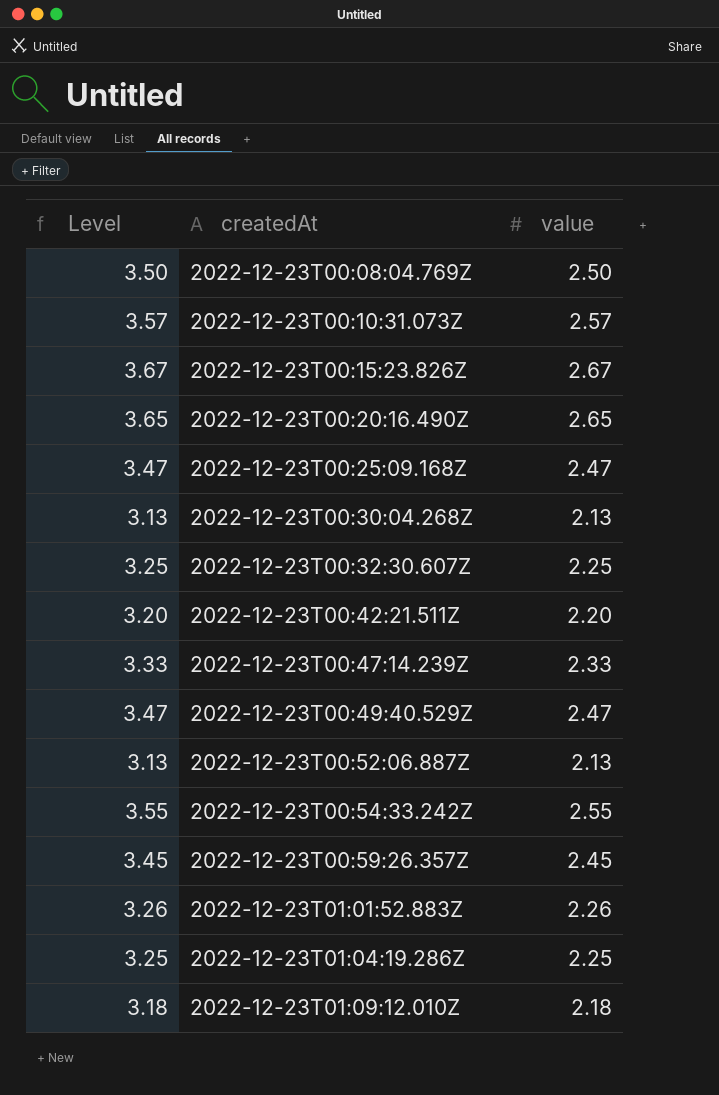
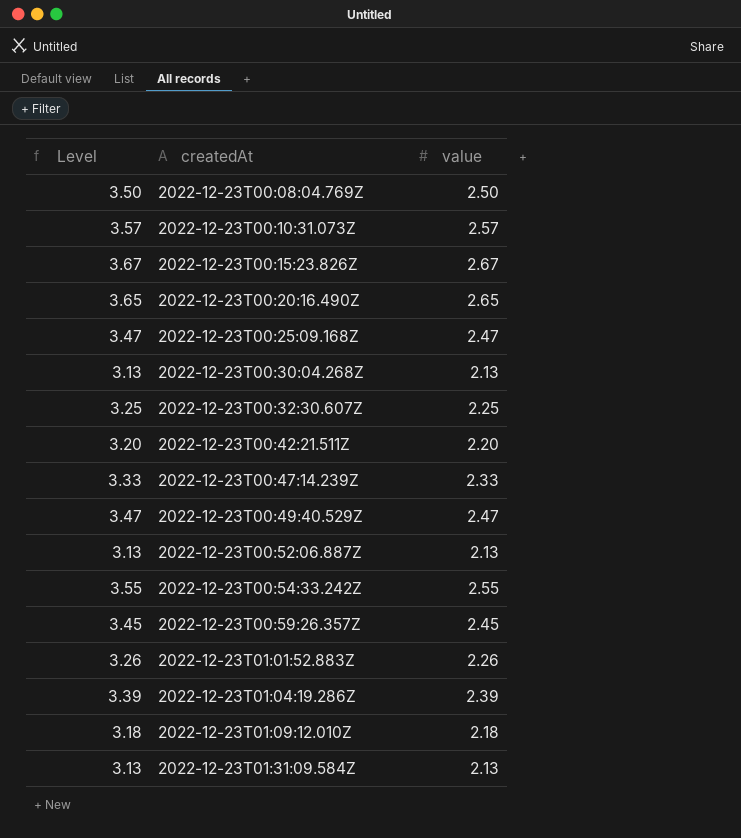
2022-12-23T01:04:19.286Z | Level: 3.25 -> 3.39
2022-12-23T01:04:19.286Z | value: 2.25 -> 2.39
row 2022-12-23T01:31:09.584Z: none -> 3.13 | 2.13

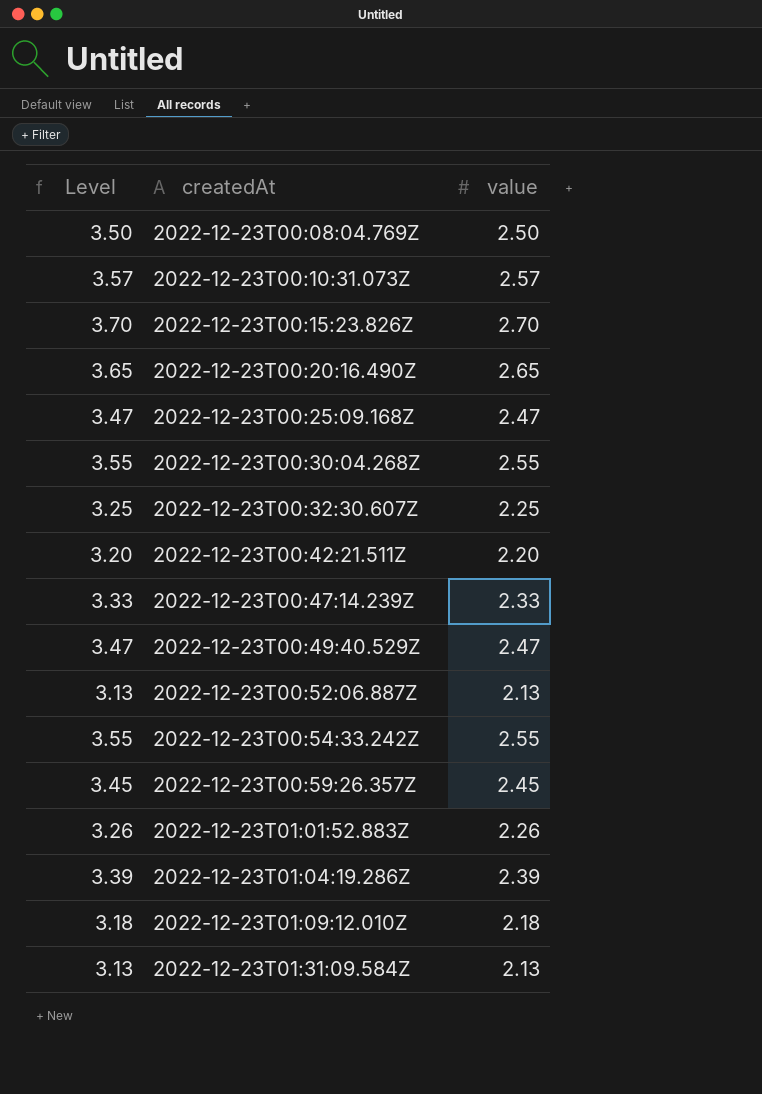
2022-12-23T00:15:23.826Z | Level: 3.67 -> 3.70
2022-12-23T00:15:23.826Z | value: 2.67 -> 2.70
2022-12-23T00:30:04.268Z | Level: 3.13 -> 3.55
2022-12-23T00:30:04.268Z | value: 2.13 -> 2.55

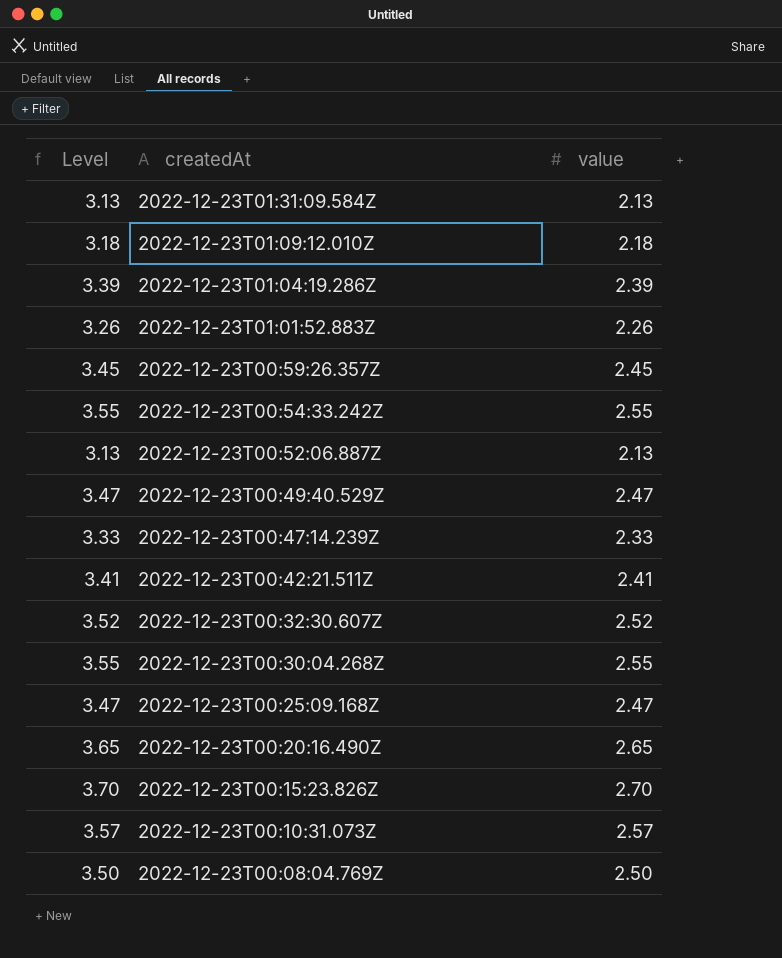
row order: createdAt ascending -> createdAt descending
2022-12-23T00:42:21.511Z | Level: 3.20 -> 3.41
2022-12-23T00:42:21.511Z | value: 2.20 -> 2.41
2022-12-23T00:32:30.607Z | Level: 3.25 -> 3.52
2022-12-23T00:32:30.607Z | value: 2.25 -> 2.52

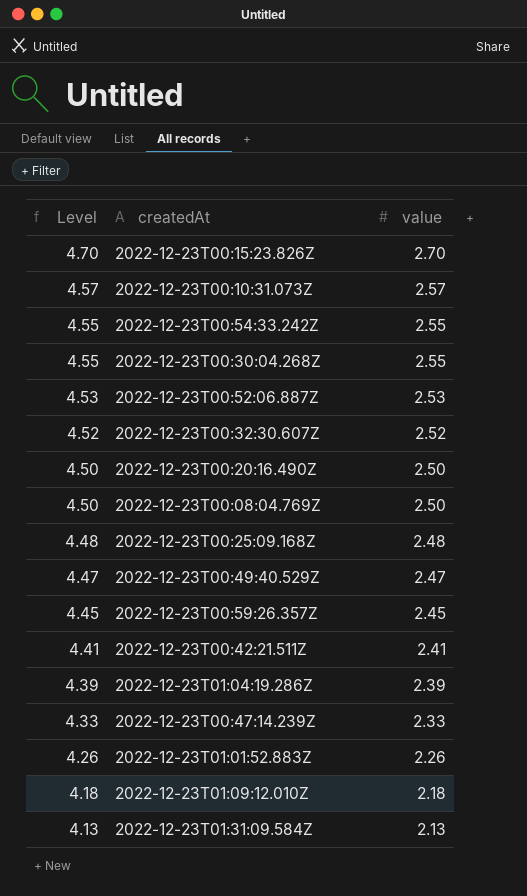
row order: createdAt descending -> Level descending
column Level | formula: [value] + 1 -> [value] + 2
2022-12-23T00:52:06.887Z | value: 2.13 -> 2.53
2022-12-23T00:20:16.490Z | value: 2.65 -> 2.50
2022-12-23T00:25:09.168Z | value: 2.47 -> 2.48

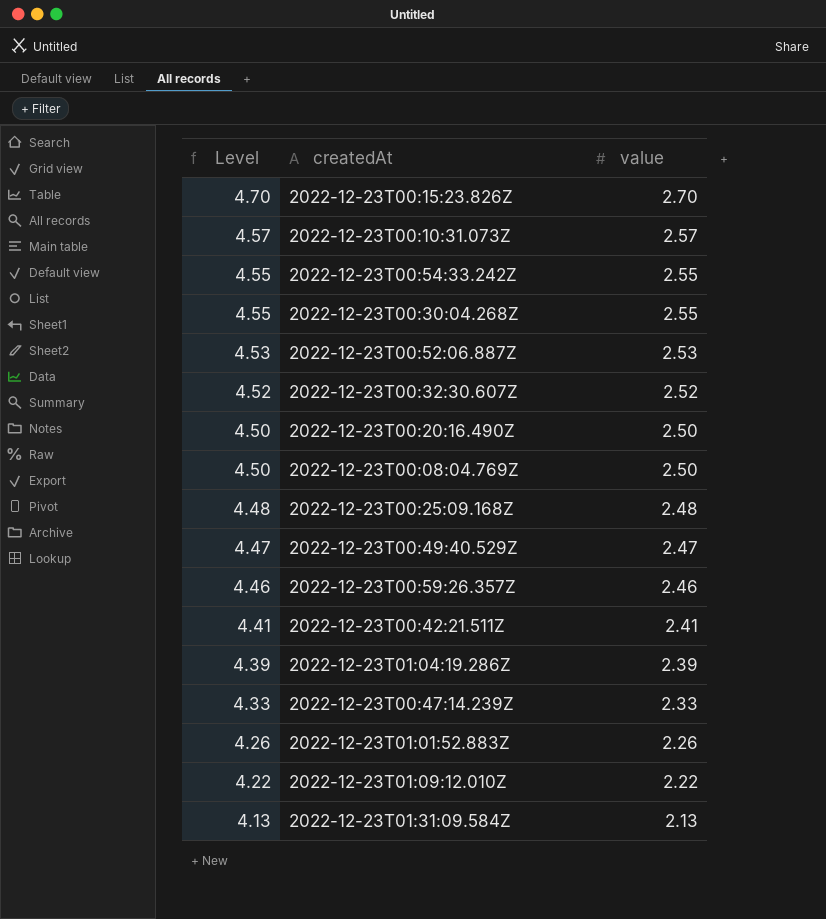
2022-12-23T00:59:26.357Z | Level: 4.45 -> 4.46
2022-12-23T00:59:26.357Z | value: 2.45 -> 2.46
2022-12-23T01:09:12.010Z | Level: 4.18 -> 4.22
2022-12-23T01:09:12.010Z | value: 2.18 -> 2.22

